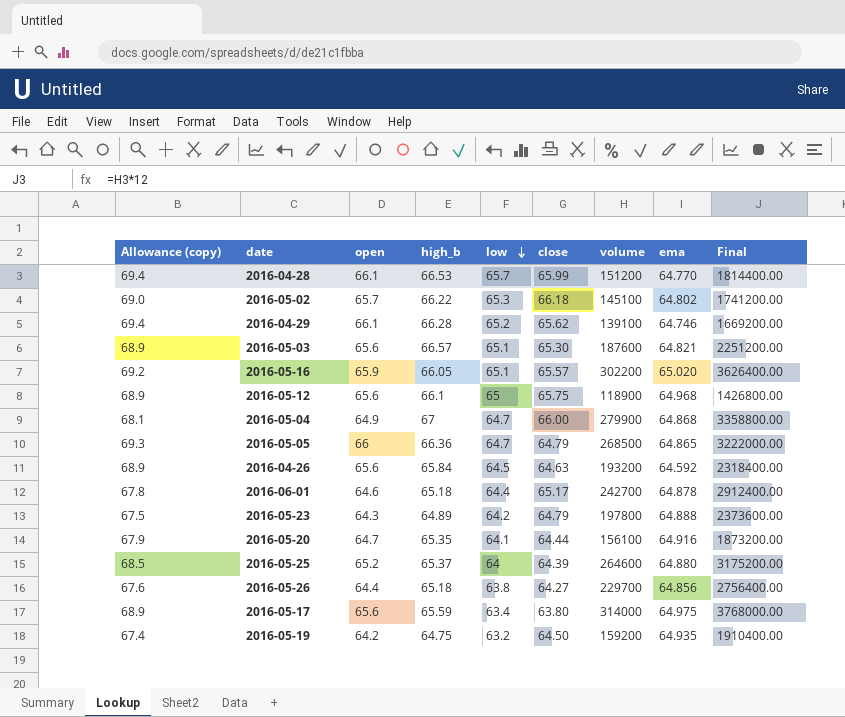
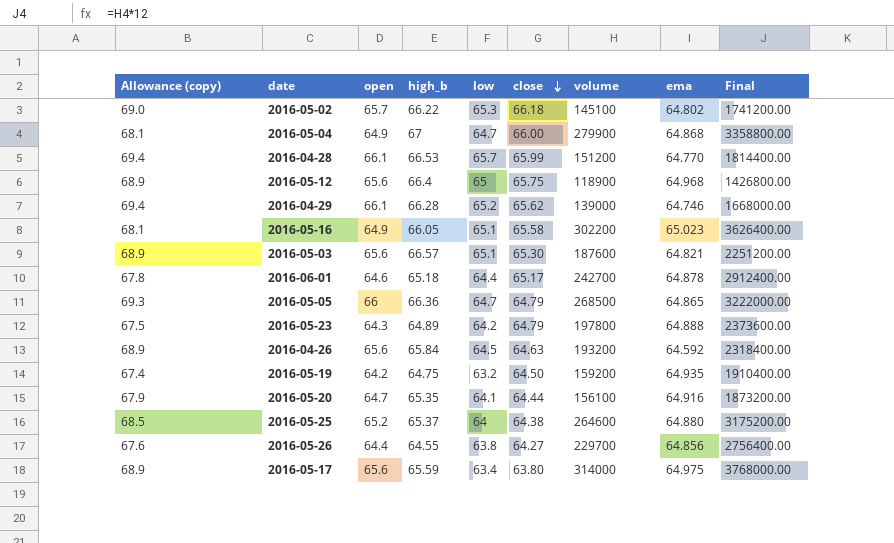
row order: low descending -> close descending
2016-05-12 | high_b: 66.1 -> 66.4
2016-04-29 | volume: 139100 -> 139000
2016-04-29 | Final: 1669200.00 -> 1668000.00
2016-05-16 | Allowance (copy): 69.2 -> 68.1
2016-05-16 | open: 65.9 -> 64.9
2016-05-16 | close: 65.57 -> 65.58
2016-05-16 | ema: 65.020 -> 65.023
2016-05-25 | close: 64.39 -> 64.38
2016-05-26 | high_b: 65.18 -> 64.55

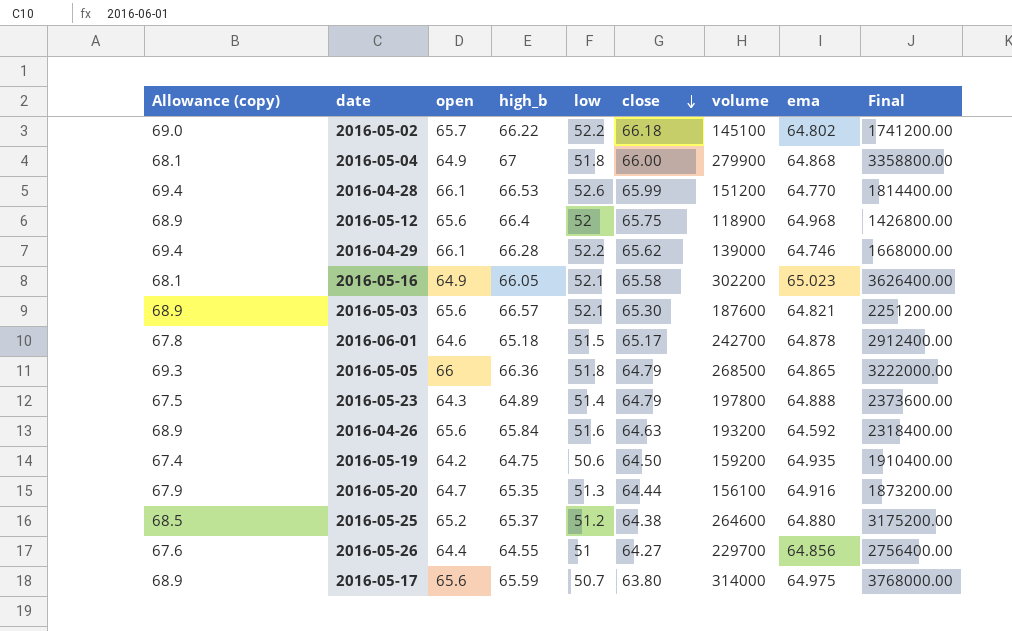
2016-05-02 | low: 65.3 -> 52.2
2016-05-04 | low: 64.7 -> 51.8
2016-04-28 | low: 65.7 -> 52.6
2016-05-12 | low: 65 -> 52
2016-04-29 | low: 65.2 -> 52.2
2016-05-16 | low: 65.1 -> 52.1
2016-05-03 | low: 65.1 -> 52.1
2016-06-01 | low: 64.4 -> 51.5
2016-05-05 | low: 64.7 -> 51.8
2016-05-23 | low: 64.2 -> 51.4
2016-04-26 | low: 64.5 -> 51.6
2016-05-19 | low: 63.2 -> 50.6
2016-05-20 | low: 64.1 -> 51.3
2016-05-25 | low: 64 -> 51.2
2016-05-26 | low: 63.8 -> 51
2016-05-17 | low: 63.4 -> 50.7

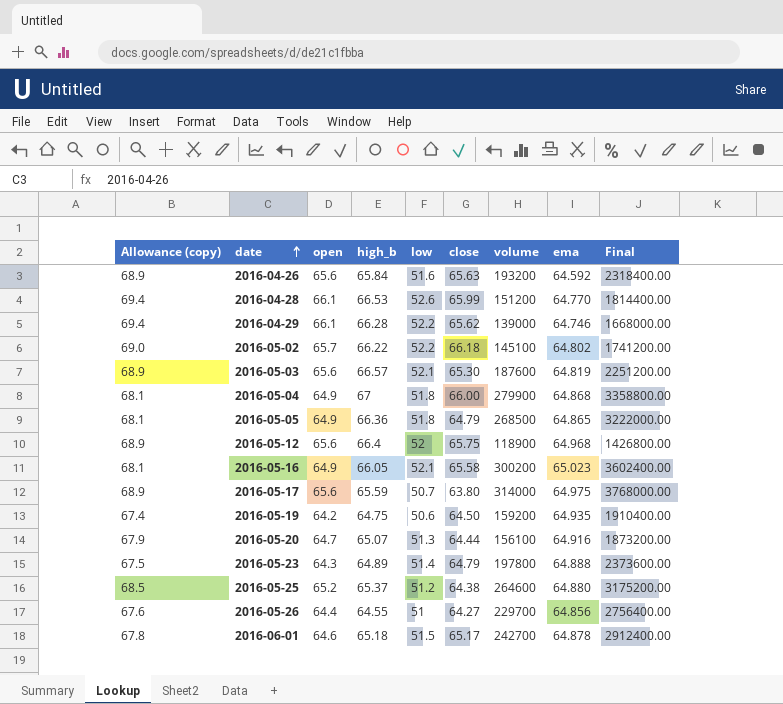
row order: close descending -> date ascending
2016-04-26 | close: 64.63 -> 65.63
2016-05-03 | ema: 64.821 -> 64.819
2016-05-05 | Allowance (copy): 69.3 -> 68.1
2016-05-05 | open: 66 -> 64.9
2016-05-16 | volume: 302200 -> 300200
2016-05-16 | Final: 3626400.00 -> 3602400.00
2016-05-20 | high_b: 65.35 -> 65.07

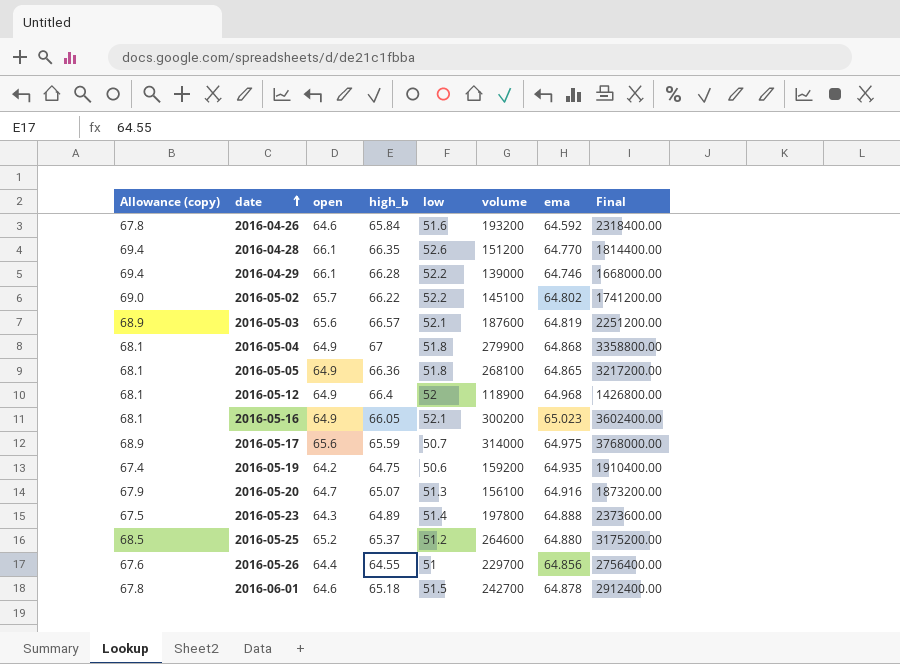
column close | position: 6 -> none
2016-04-26 | Allowance (copy): 68.9 -> 67.8
2016-04-26 | open: 65.6 -> 64.6
2016-04-28 | high_b: 66.53 -> 66.35
2016-05-05 | volume: 268500 -> 268100
2016-05-05 | Final: 3222000.00 -> 3217200.00
2016-05-12 | Allowance (copy): 68.9 -> 68.1
2016-05-12 | open: 65.6 -> 64.9

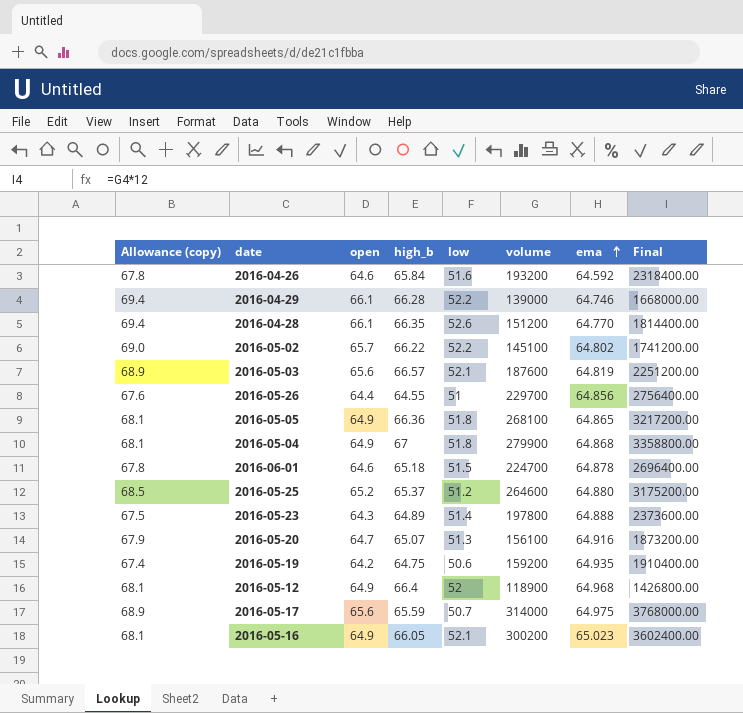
row order: date ascending -> ema ascending
2016-06-01 | volume: 242700 -> 224700
2016-06-01 | Final: 2912400.00 -> 2696400.00

